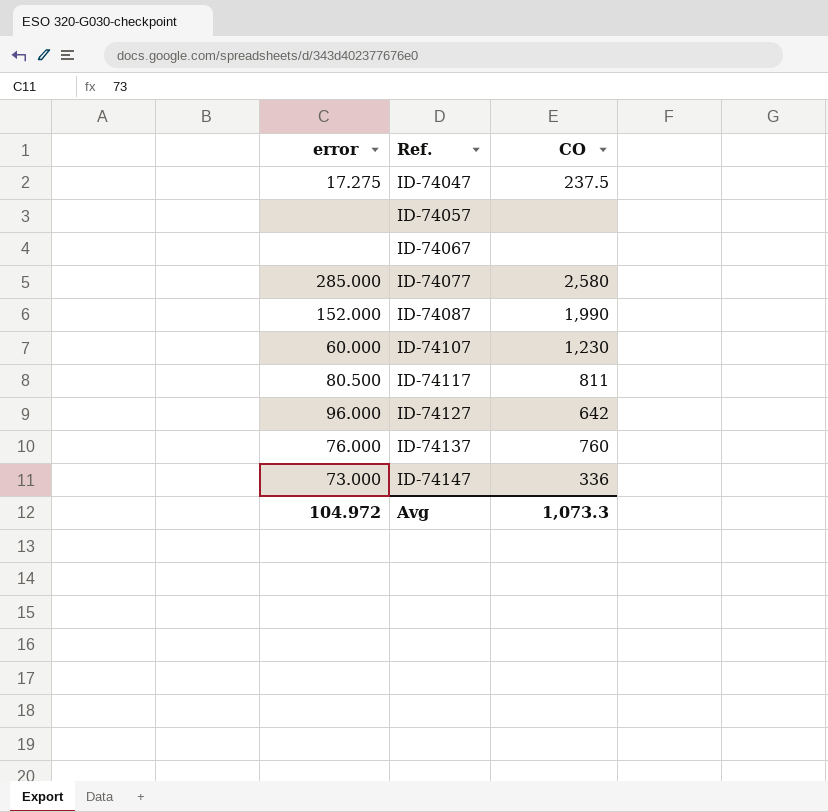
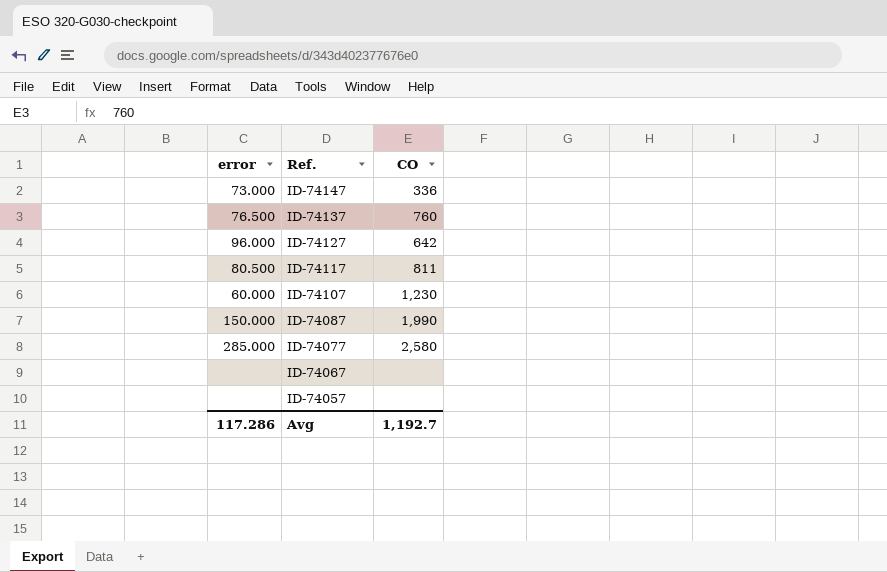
row order: Ref. ascending -> Ref. descending
row ID-74047: 17.275 | 237.5 -> none
ID-74137 | error: 76.000 -> 76.500
ID-74087 | error: 152.000 -> 150.000
Avg | error: 104.972 -> 117.286
Avg | CO: 1,073.3 -> 1,192.7

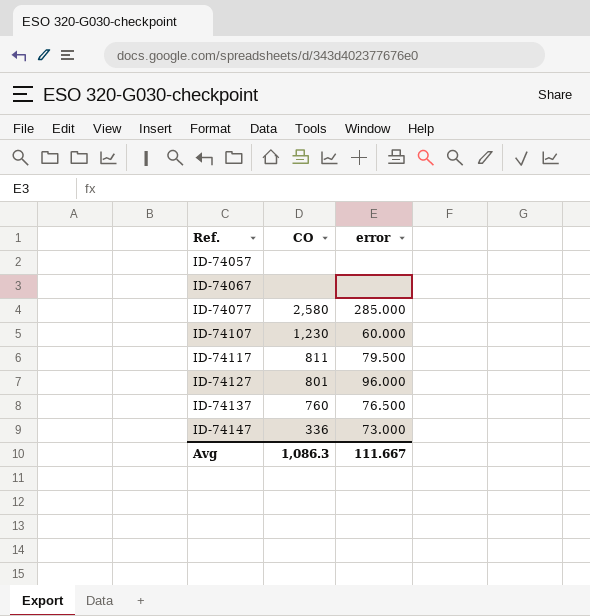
row order: Ref. descending -> Ref. ascending
column error | position: 1 -> 3
row ID-74087: 150.000 | 1,990 -> none
ID-74117 | error: 80.500 -> 79.500
ID-74127 | CO: 642 -> 801
Avg | CO: 1,192.7 -> 1,086.3
Avg | error: 117.286 -> 111.667

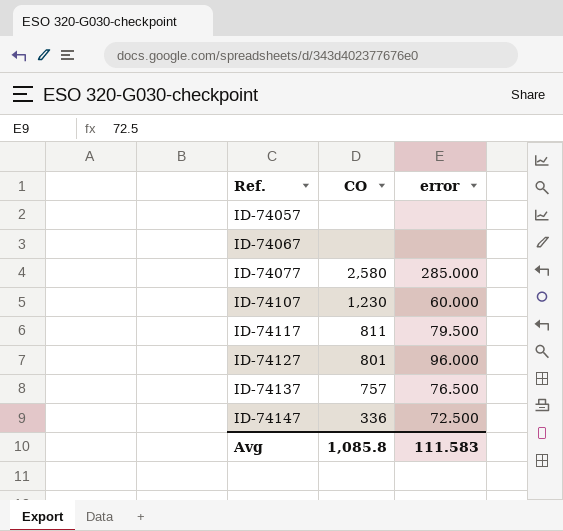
ID-74137 | CO: 760 -> 757
ID-74147 | error: 73.000 -> 72.500
Avg | CO: 1,086.3 -> 1,085.8
Avg | error: 111.667 -> 111.583

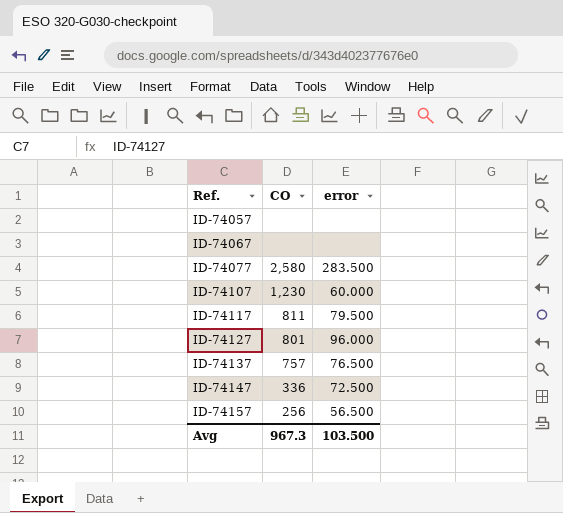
ID-74077 | error: 285.000 -> 283.500
row ID-74157: none -> 256 | 56.500
Avg | CO: 1,085.8 -> 967.3
Avg | error: 111.583 -> 103.500

